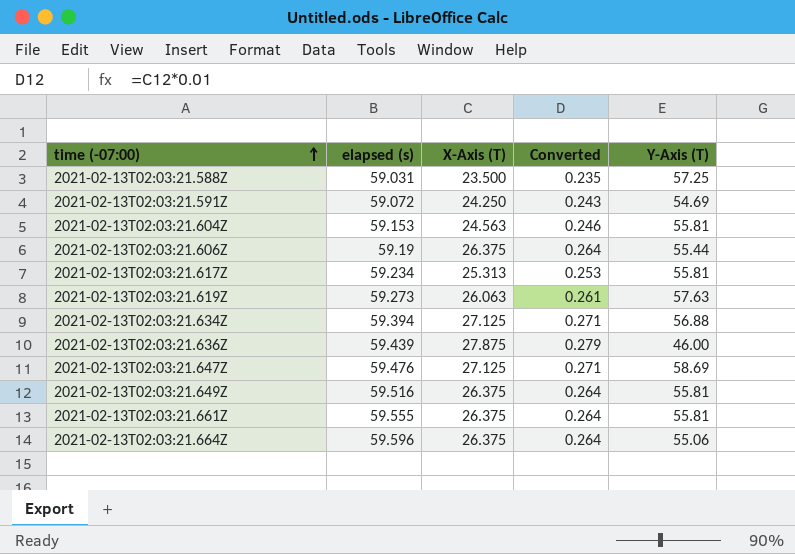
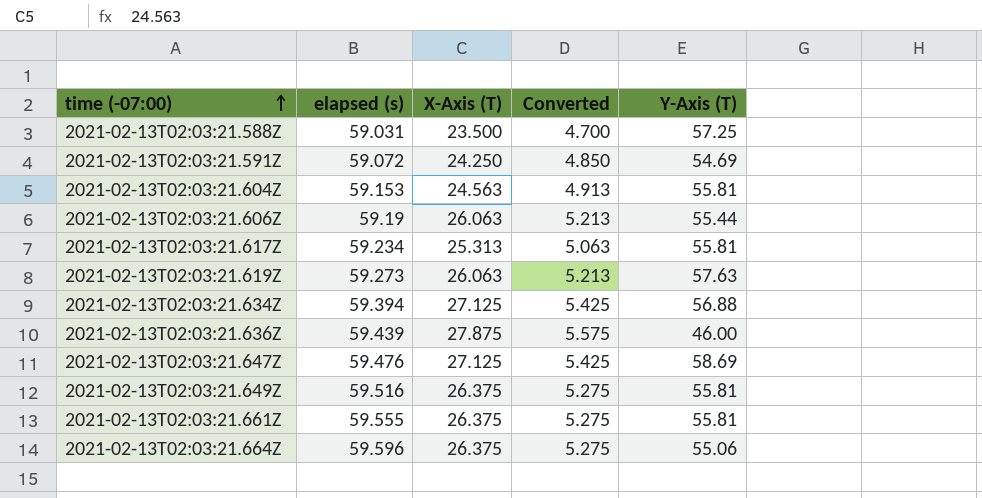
column Converted | formula: [X-Axis (T)] * 0.01 -> [X-Axis (T)] * 0.2
2021-02-13T02:03:21.606Z | X-Axis (T): 26.375 -> 26.063

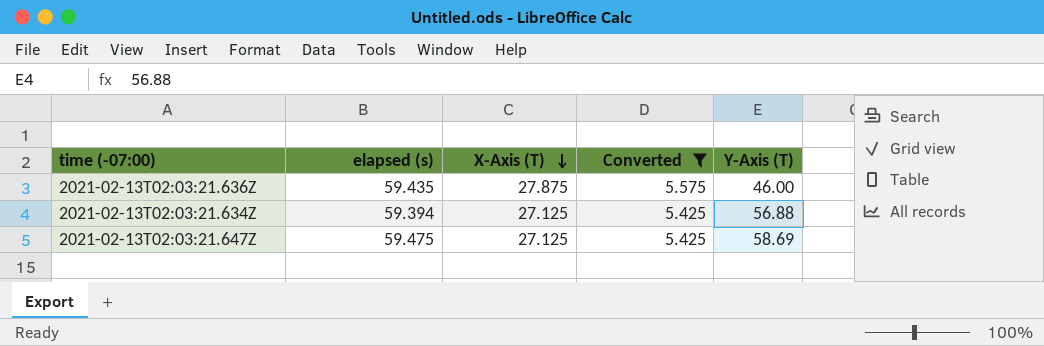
filter: none -> Converted >= 5.425
row order: time (-07:00) ascending -> X-Axis (T) descending
2021-02-13T02:03:21.636Z | elapsed (s): 59.439 -> 59.435
2021-02-13T02:03:21.647Z | elapsed (s): 59.476 -> 59.475

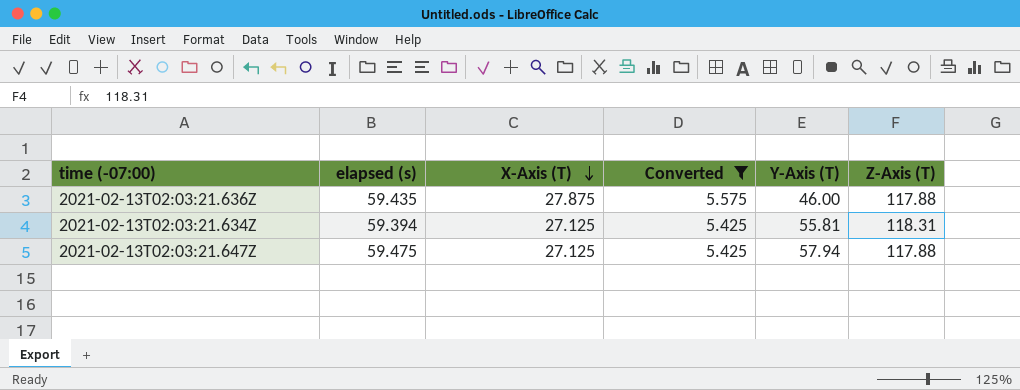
column Z-Axis (T) | position: none -> 6
2021-02-13T02:03:21.634Z | Y-Axis (T): 56.88 -> 55.81
2021-02-13T02:03:21.647Z | Y-Axis (T): 58.69 -> 57.94

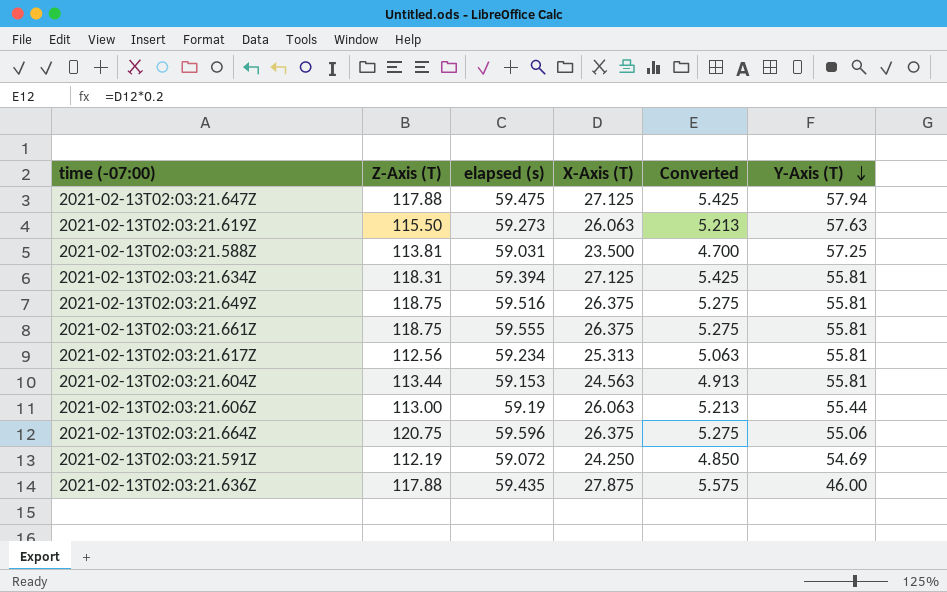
filter: Converted >= 5.425 -> none
row order: X-Axis (T) descending -> Y-Axis (T) descending
column Z-Axis (T) | position: 6 -> 2

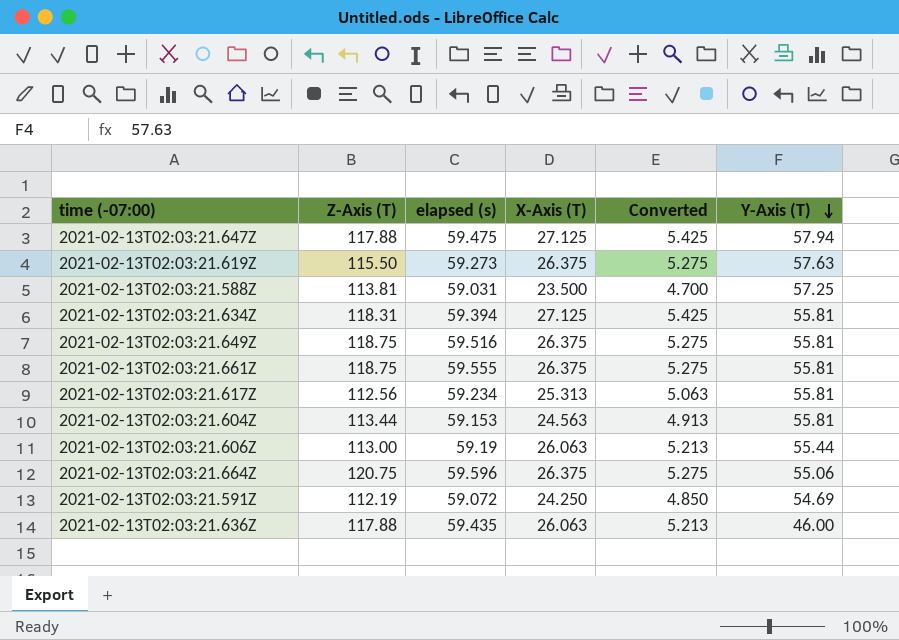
2021-02-13T02:03:21.619Z | X-Axis (T): 26.063 -> 26.375
2021-02-13T02:03:21.619Z | Converted: 5.213 -> 5.275
2021-02-13T02:03:21.636Z | X-Axis (T): 27.875 -> 26.063
2021-02-13T02:03:21.636Z | Converted: 5.575 -> 5.213

